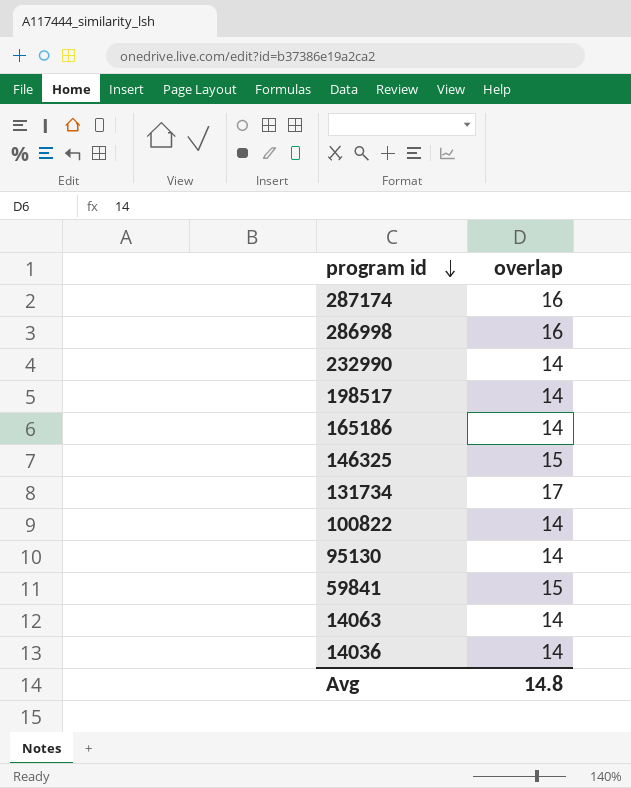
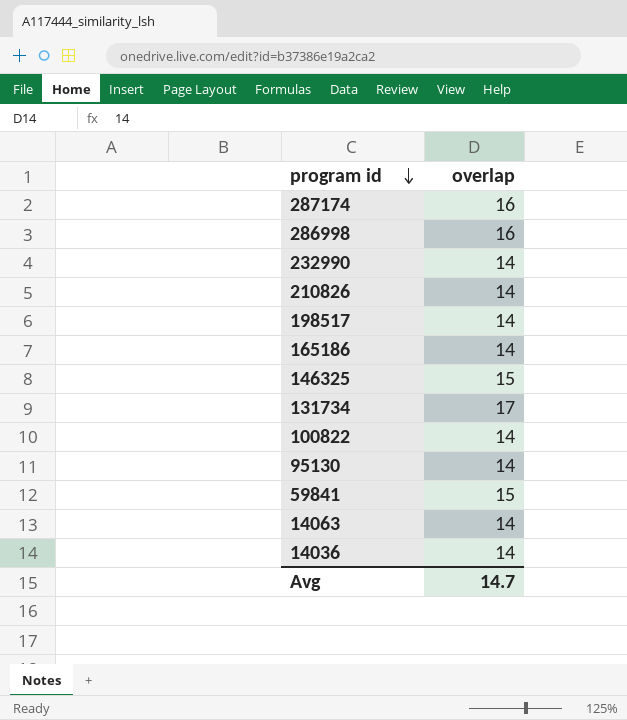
row 210826: none -> 14
Avg | overlap: 14.8 -> 14.7

